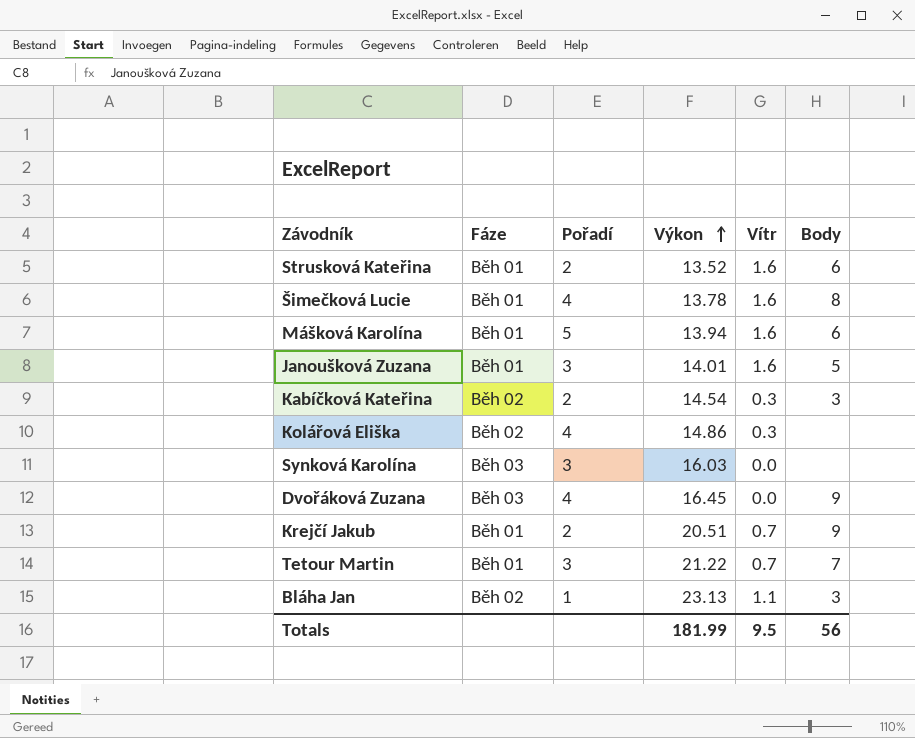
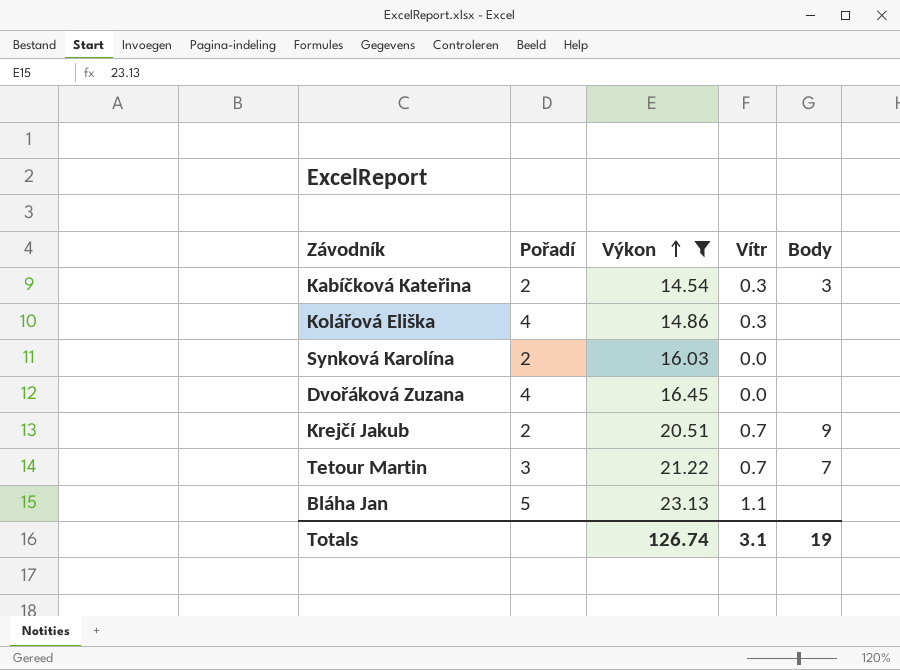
filter: none -> Výkon >= 14.54
column Fáze | position: 2 -> none
Synková Karolína | Pořadí: 3 -> 2
Dvořáková Zuzana | Body: 9 -> none
Bláha Jan | Pořadí: 1 -> 5
Bláha Jan | Body: 3 -> none
Totals | Výkon: 181.99 -> 126.74
Totals | Vítr: 9.5 -> 3.1
Totals | Body: 56 -> 19

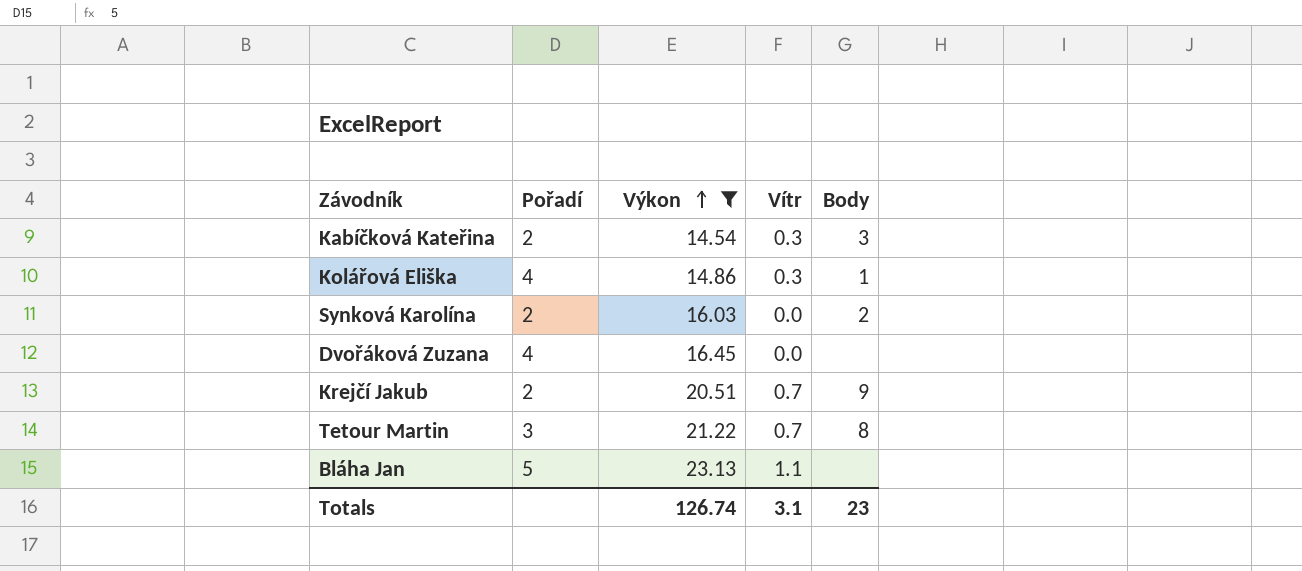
Kolářová Eliška | Body: none -> 1
Synková Karolína | Body: none -> 2
Tetour Martin | Body: 7 -> 8
Totals | Body: 19 -> 23

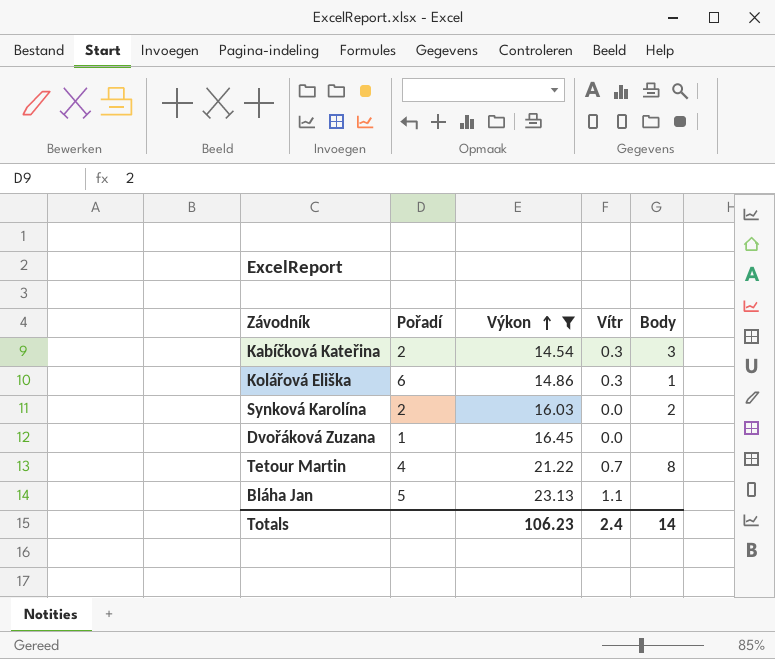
row Krejčí Jakub: 2 | 20.51 | 0.7 | 9 -> none
Kolářová Eliška | Pořadí: 4 -> 6
Dvořáková Zuzana | Pořadí: 4 -> 1
Tetour Martin | Pořadí: 3 -> 4
Totals | Výkon: 126.74 -> 106.23
Totals | Vítr: 3.1 -> 2.4
Totals | Body: 23 -> 14

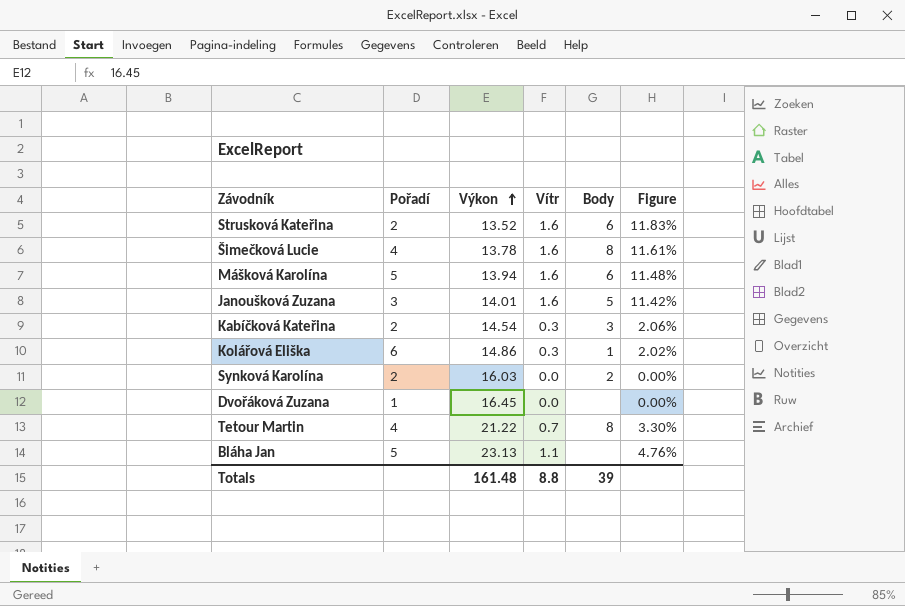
filter: Výkon >= 14.54 -> none
column Figure | formula: none -> [Vítr] / [Výkon]
Totals | Výkon: 106.23 -> 161.48
Totals | Vítr: 2.4 -> 8.8
Totals | Body: 14 -> 39

